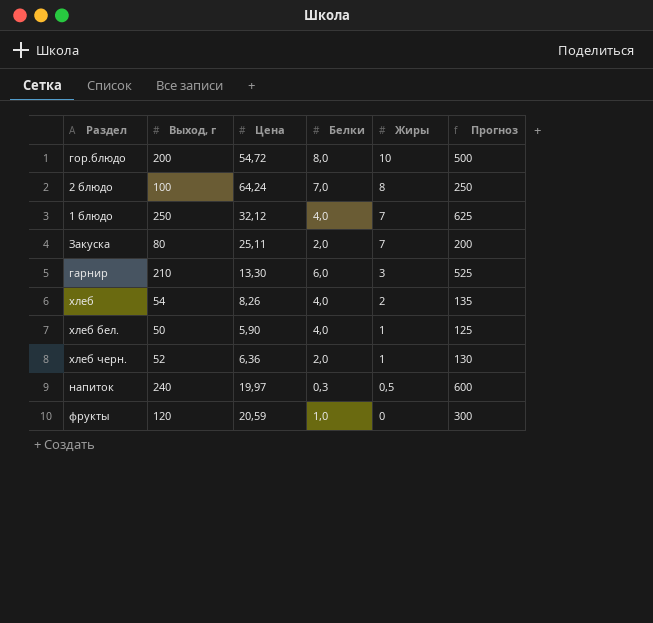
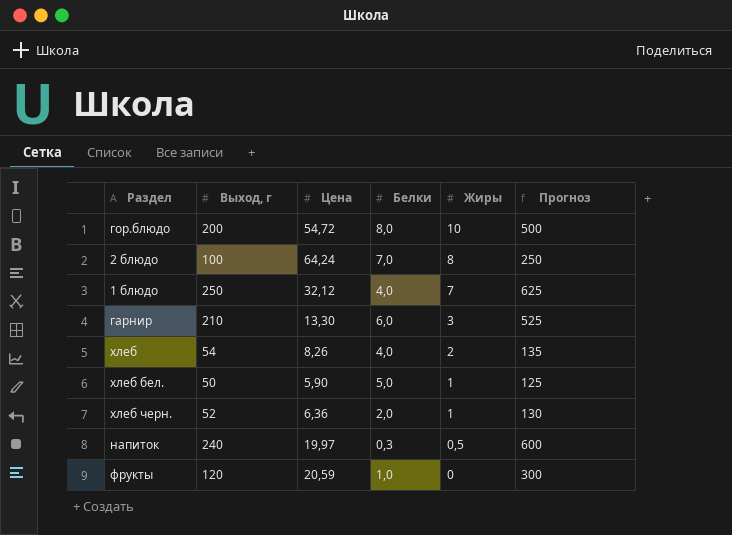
row Закуска: 80 | 25,11 | 2,0 | 7 | 200 -> none
хлеб бел. | Белки: 4,0 -> 5,0

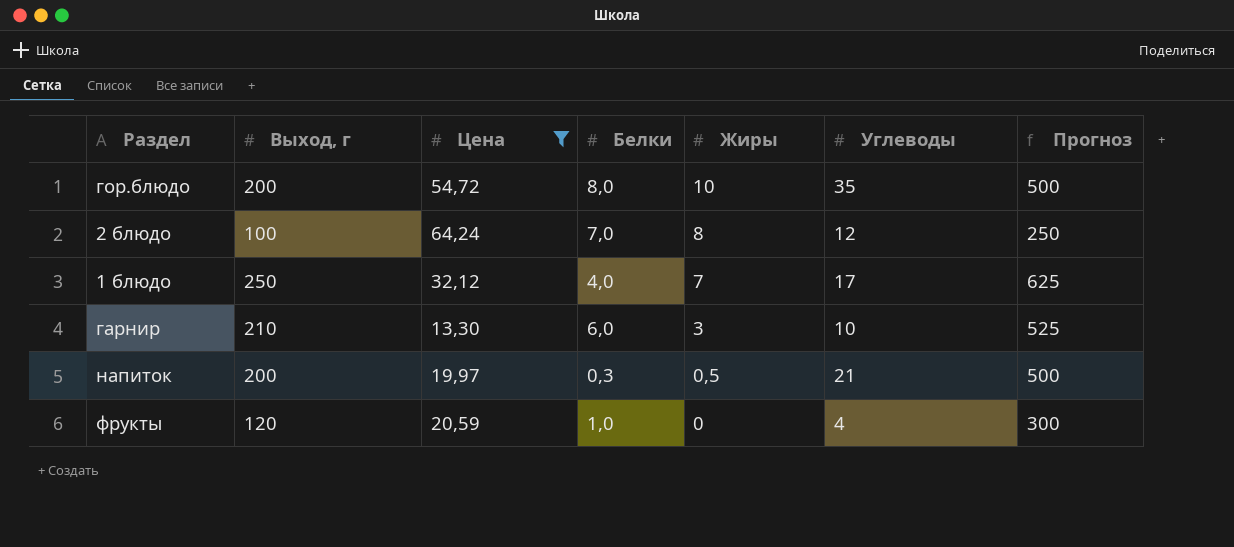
filter: none -> Цена >= 13,30
column Углеводы | position: none -> 6
напиток | Выход, г: 240 -> 200
напиток | Прогноз: 600 -> 500

